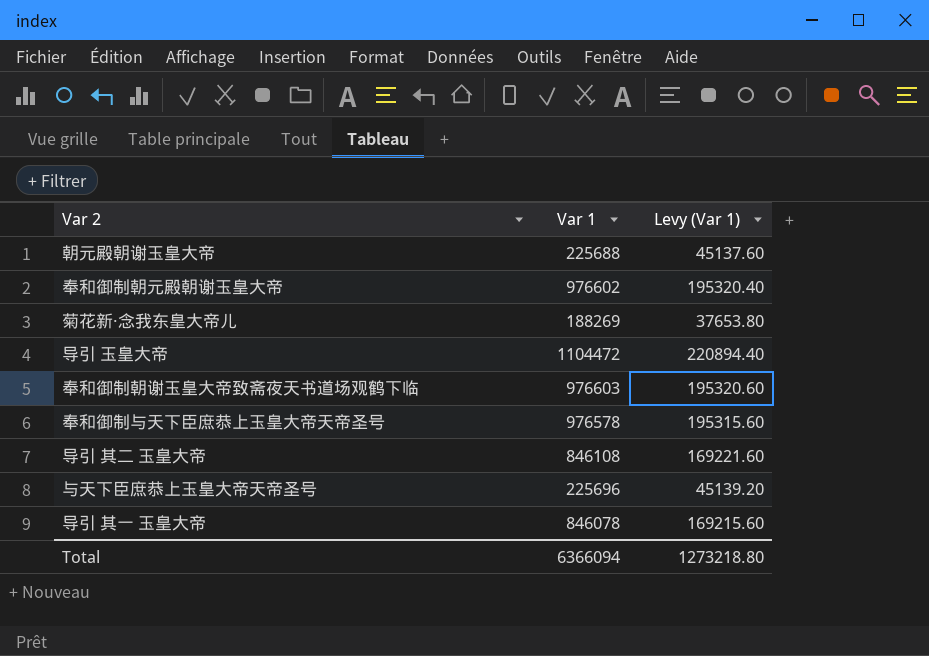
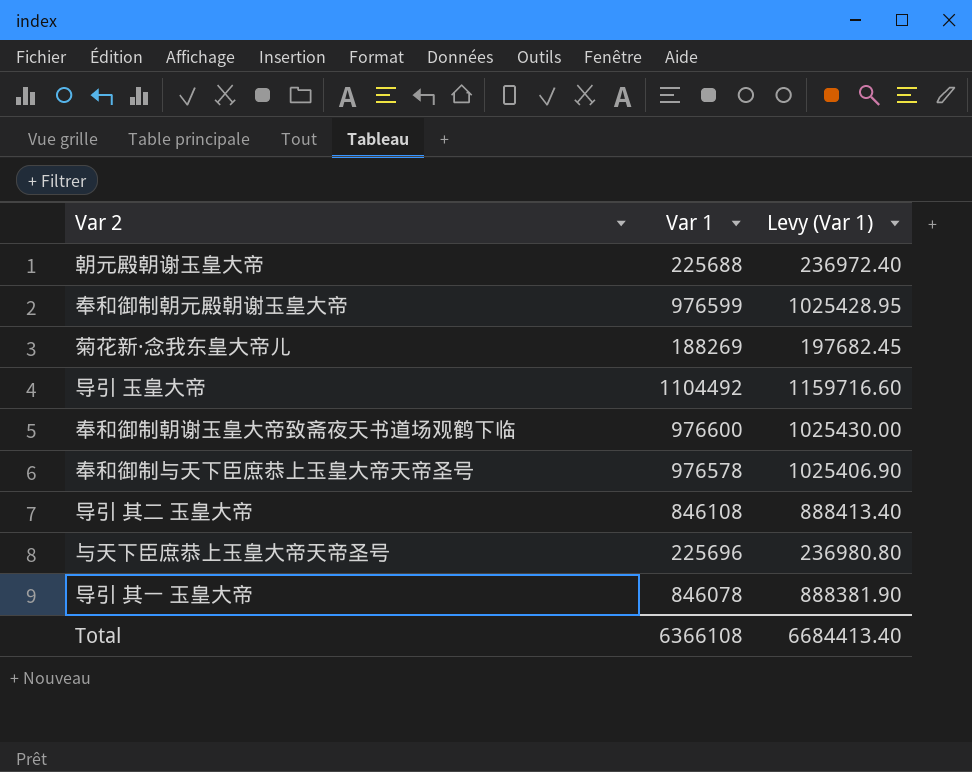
column Levy (Var 1) | formula: [Var 1] * 0.2 -> [Var 1] * 1.05
奉和御制朝元殿朝谢玉皇大帝 | Var 1: 976602 -> 976599
导引 玉皇大帝 | Var 1: 1104472 -> 1104492
奉和御制朝谢玉皇大帝致斋夜天书道场观鹤下临 | Var 1: 976603 -> 976600
Total | Var 1: 6366094 -> 6366108
Total | Levy (Var 1): 1273218.80 -> 6684413.40

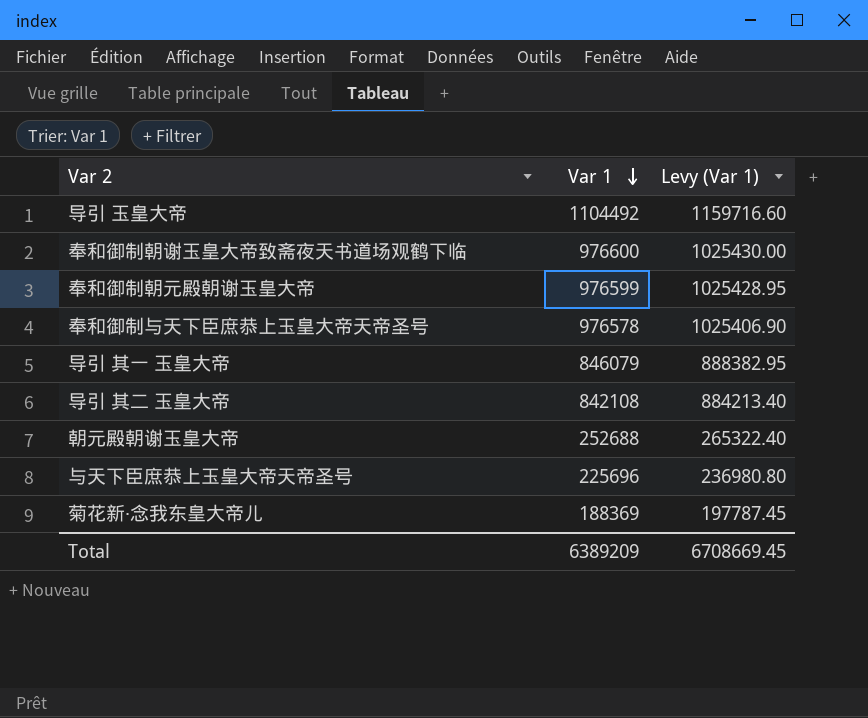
row order: none -> Var 1 descending
导引 其一 玉皇大帝 | Var 1: 846078 -> 846079
导引 其一 玉皇大帝 | Levy (Var 1): 888381.90 -> 888382.95
导引 其二 玉皇大帝 | Var 1: 846108 -> 842108
导引 其二 玉皇大帝 | Levy (Var 1): 888413.40 -> 884213.40
朝元殿朝谢玉皇大帝 | Var 1: 225688 -> 252688
朝元殿朝谢玉皇大帝 | Levy (Var 1): 236972.40 -> 265322.40
菊花新·念我东皇大帝儿 | Var 1: 188269 -> 188369
菊花新·念我东皇大帝儿 | Levy (Var 1): 197682.45 -> 197787.45
Total | Var 1: 6366108 -> 6389209
Total | Levy (Var 1): 6684413.40 -> 6708669.45

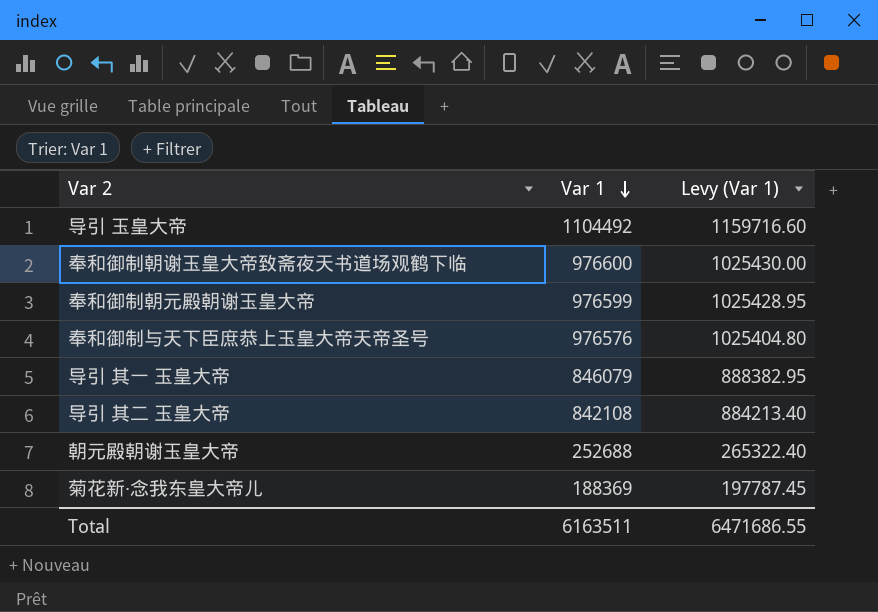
row 与天下臣庶恭上玉皇大帝天帝圣号: 225696 | 236980.80 -> none
奉和御制与天下臣庶恭上玉皇大帝天帝圣号 | Var 1: 976578 -> 976576
奉和御制与天下臣庶恭上玉皇大帝天帝圣号 | Levy (Var 1): 1025406.90 -> 1025404.80
Total | Var 1: 6389209 -> 6163511
Total | Levy (Var 1): 6708669.45 -> 6471686.55

